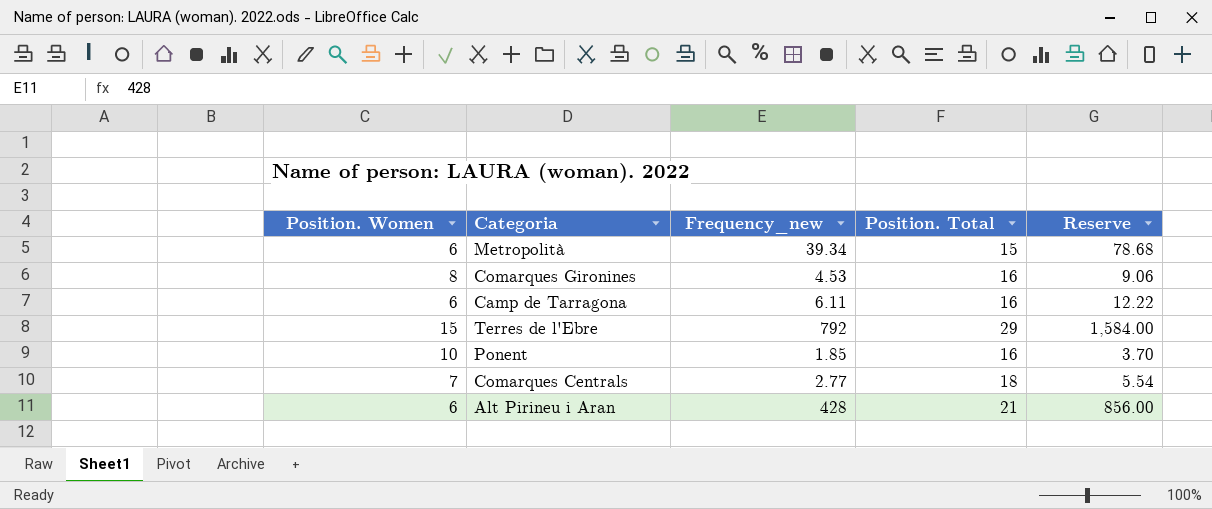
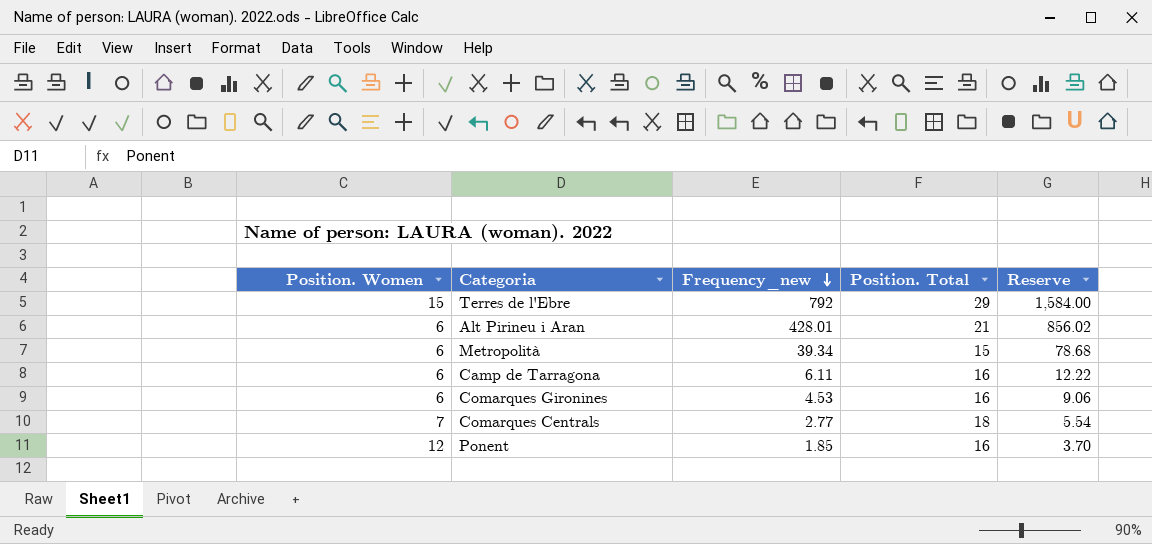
row order: none -> Frequency_new descending
Alt Pirineu i Aran | Frequency_new: 428 -> 428.01
Alt Pirineu i Aran | Reserve: 856.00 -> 856.02
Comarques Gironines | Position. Women: 8 -> 6
Ponent | Position. Women: 10 -> 12

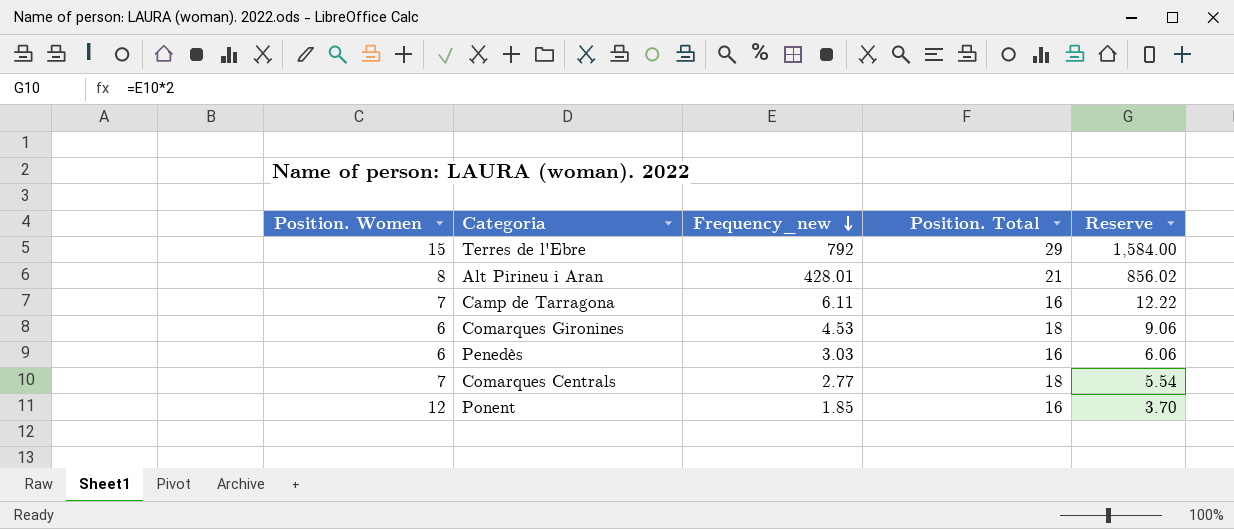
row Metropolità: 6 | 39.34 | 15 | 78.68 -> none
Alt Pirineu i Aran | Position. Women: 6 -> 8
Camp de Tarragona | Position. Women: 6 -> 7
Comarques Gironines | Position. Total: 16 -> 18
row Penedès: none -> 6 | 3.03 | 16 | 6.06

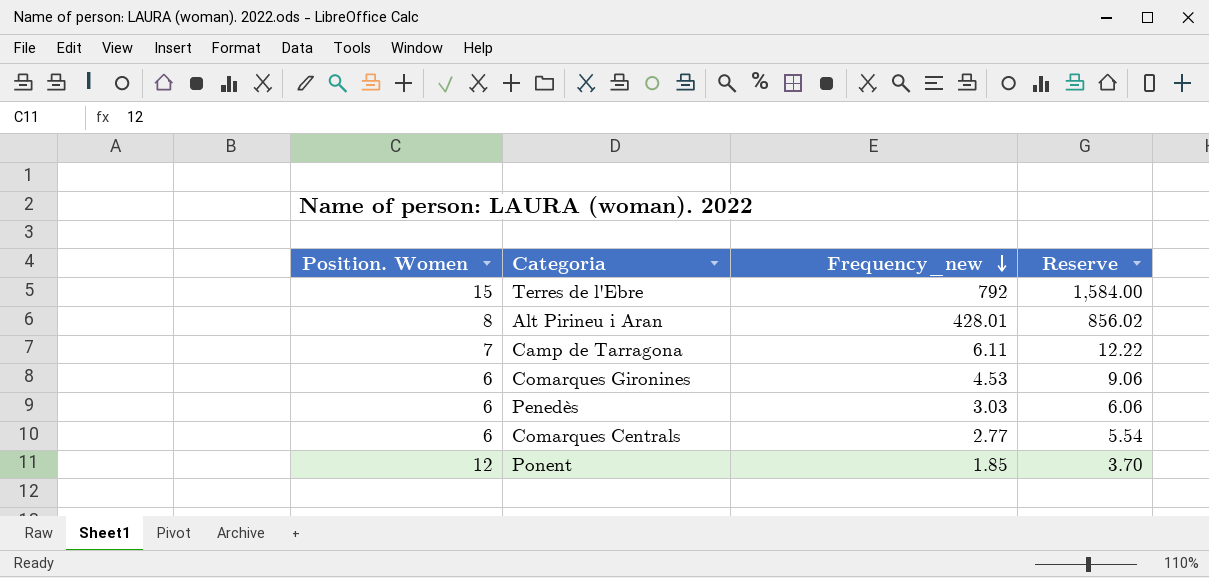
column Position. Total | position: 4 -> none
Comarques Centrals | Position. Women: 7 -> 6

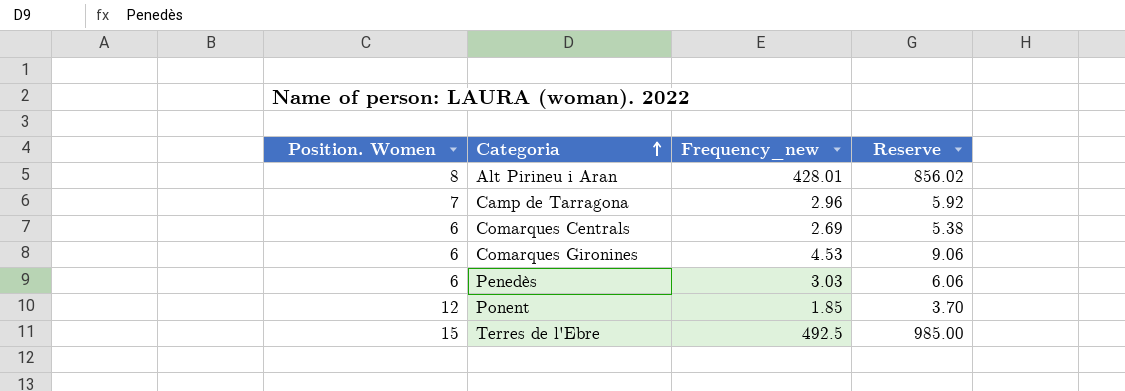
row order: Frequency_new descending -> Categoria ascending
Camp de Tarragona | Frequency_new: 6.11 -> 2.96
Camp de Tarragona | Reserve: 12.22 -> 5.92
Comarques Centrals | Frequency_new: 2.77 -> 2.69
Comarques Centrals | Reserve: 5.54 -> 5.38
Terres de l'Ebre | Frequency_new: 792 -> 492.5
Terres de l'Ebre | Reserve: 1,584.00 -> 985.00

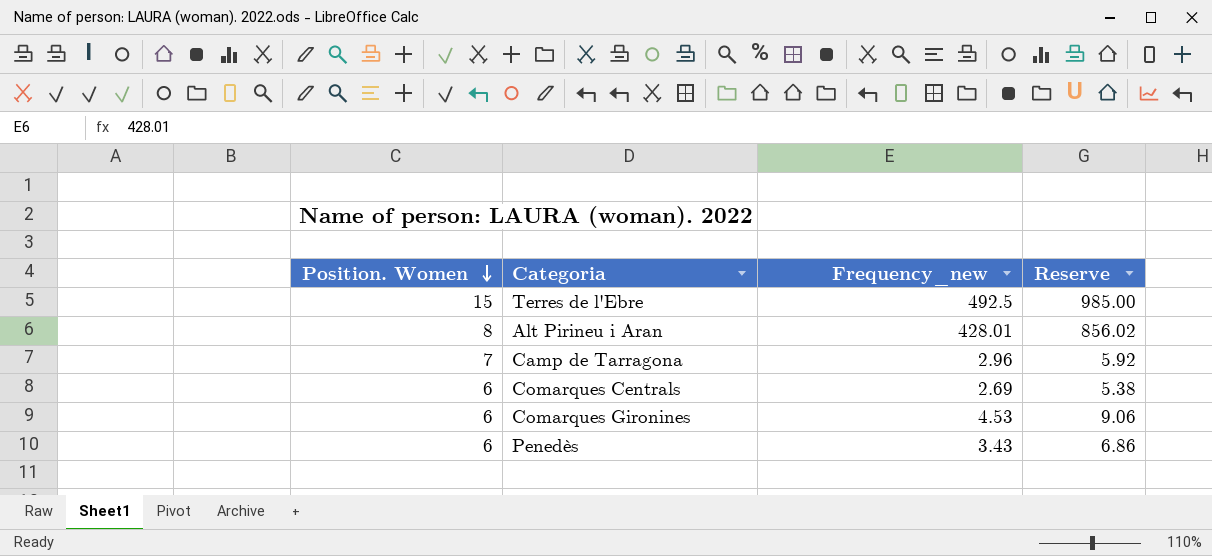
row order: Categoria ascending -> Position. Women descending
row Ponent: 12 | 1.85 | 3.70 -> none
Penedès | Frequency_new: 3.03 -> 3.43
Penedès | Reserve: 6.06 -> 6.86

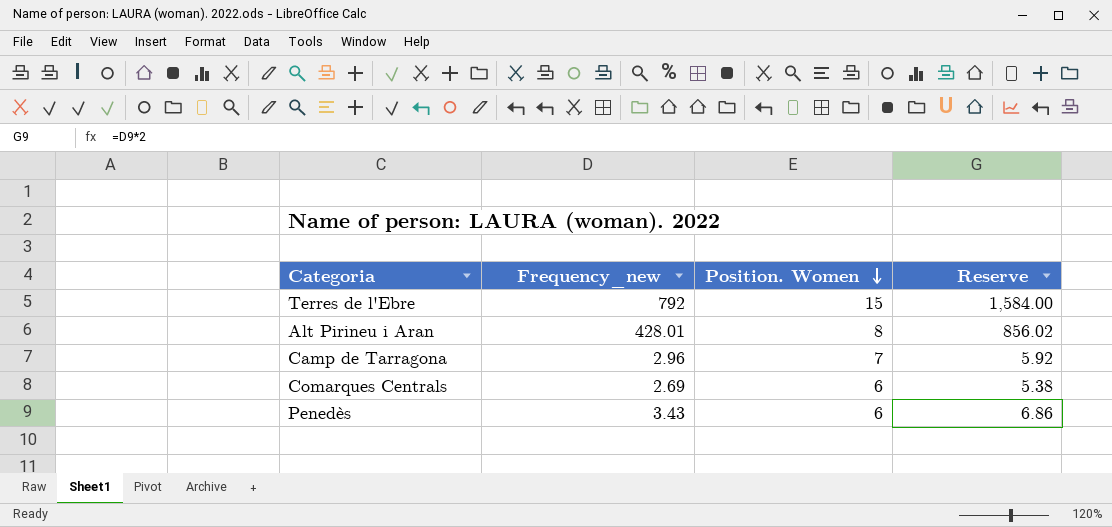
column Position. Women | position: 1 -> 3
row Comarques Gironines: 6 | 4.53 | 9.06 -> none
Terres de l'Ebre | Frequency_new: 492.5 -> 792
Terres de l'Ebre | Reserve: 985.00 -> 1,584.00

